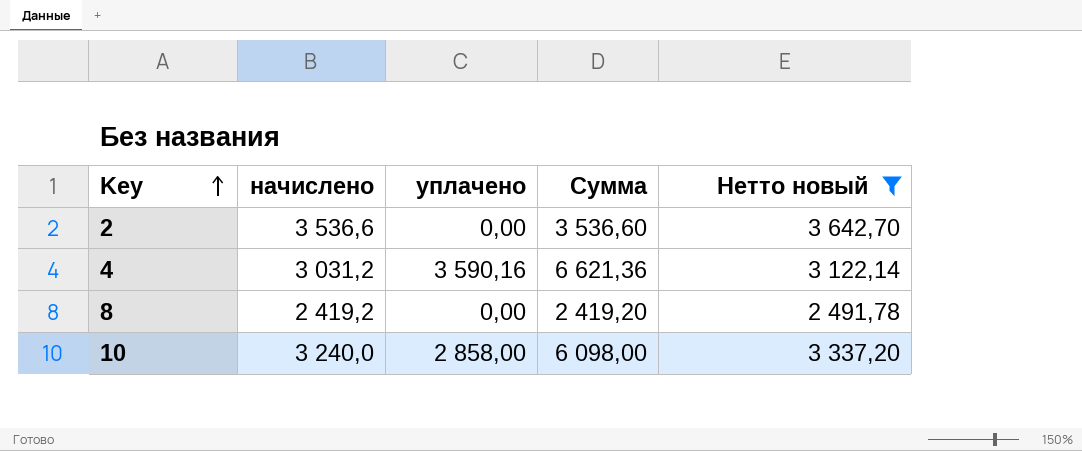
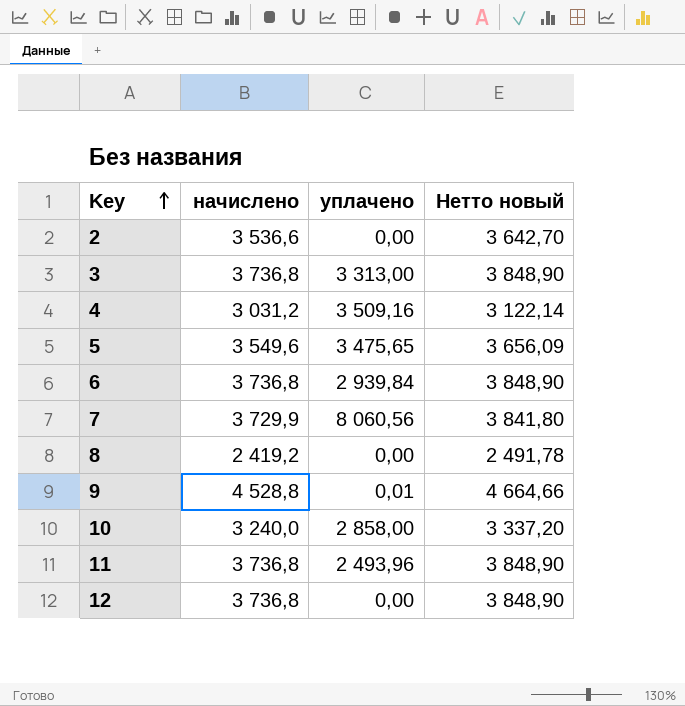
filter: Нетто новый <= 3 642,70 -> none
column Сумма | formula: [начислено] + [уплачено] -> none
4 | уплачено: 3 590,16 -> 3 509,16

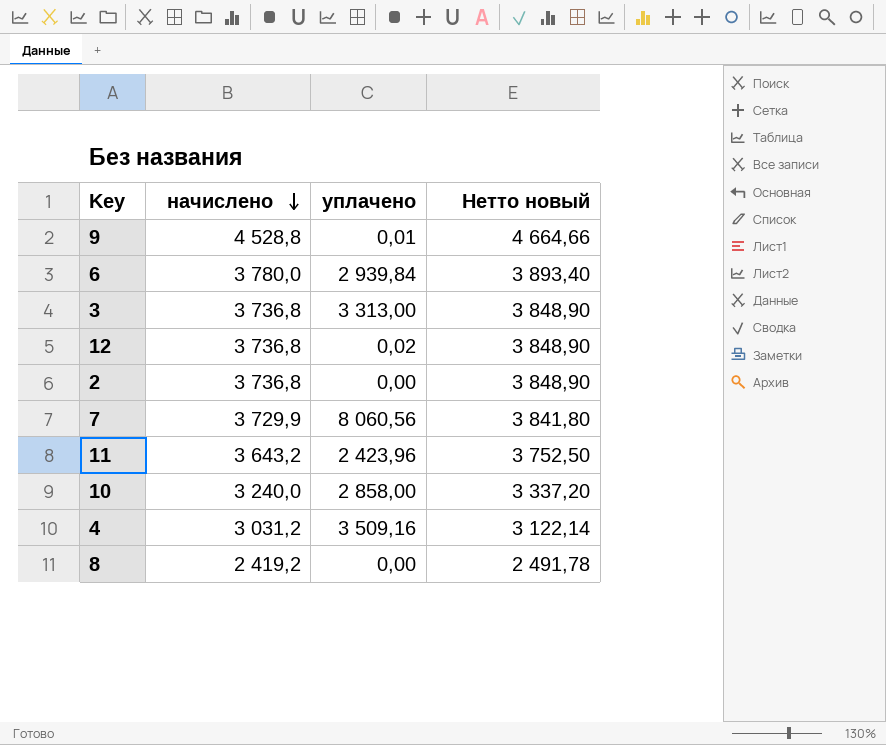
row order: Key ascending -> начислено descending
row 5: 3 549,6 | 3 475,65 | 3 656,09 -> none
6 | начислено: 3 736,8 -> 3 780,0
6 | Нетто новый: 3 848,90 -> 3 893,40
12 | уплачено: 0,00 -> 0,02
2 | начислено: 3 536,6 -> 3 736,8
2 | Нетто новый: 3 642,70 -> 3 848,90
11 | начислено: 3 736,8 -> 3 643,2
11 | уплачено: 2 493,96 -> 2 423,96
11 | Нетто новый: 3 848,90 -> 3 752,50

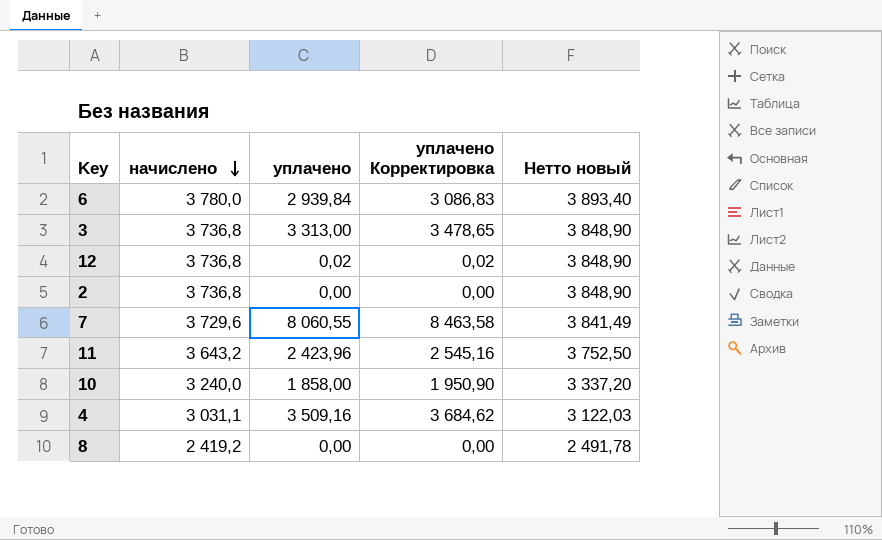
column уплачено Корректировка | formula: none -> [уплачено] * 1,05
row 9: 4 528,8 | 0,01 | 4 664,66 -> none
7 | начислено: 3 729,9 -> 3 729,6
7 | уплачено: 8 060,56 -> 8 060,55
7 | Нетто новый: 3 841,80 -> 3 841,49
10 | уплачено: 2 858,00 -> 1 858,00
4 | начислено: 3 031,2 -> 3 031,1
4 | Нетто новый: 3 122,14 -> 3 122,03

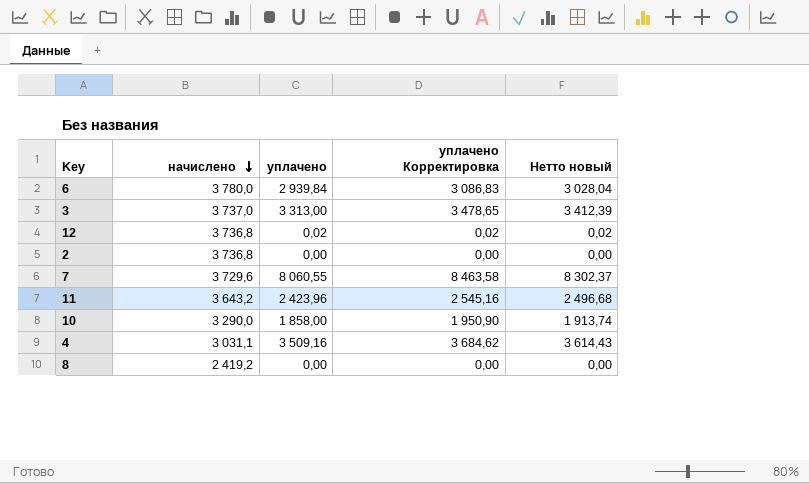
column Нетто новый | formula: [начислено] * 1,03 -> [уплачено] * 1,03
3 | начислено: 3 736,8 -> 3 737,0
10 | начислено: 3 240,0 -> 3 290,0

